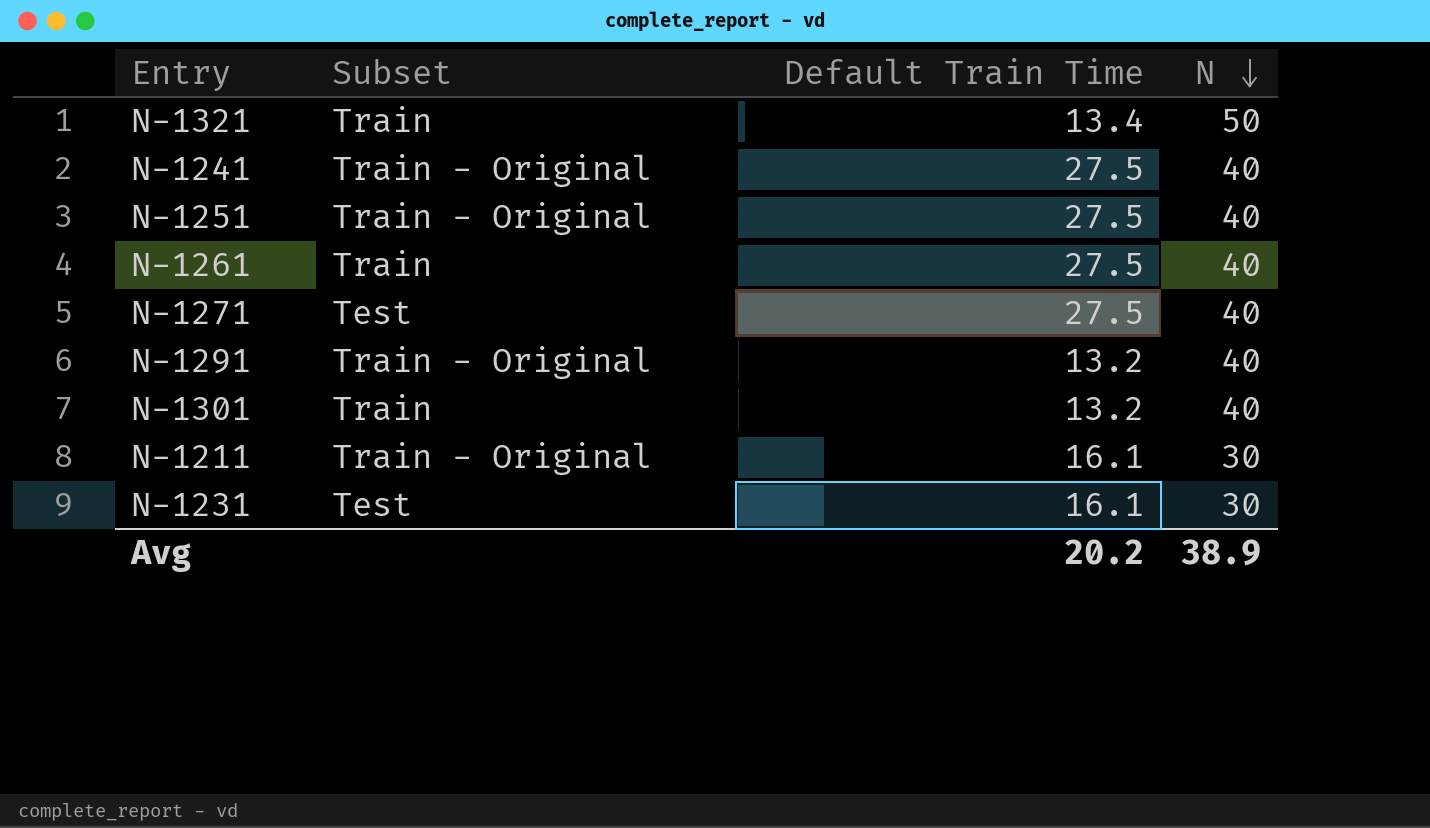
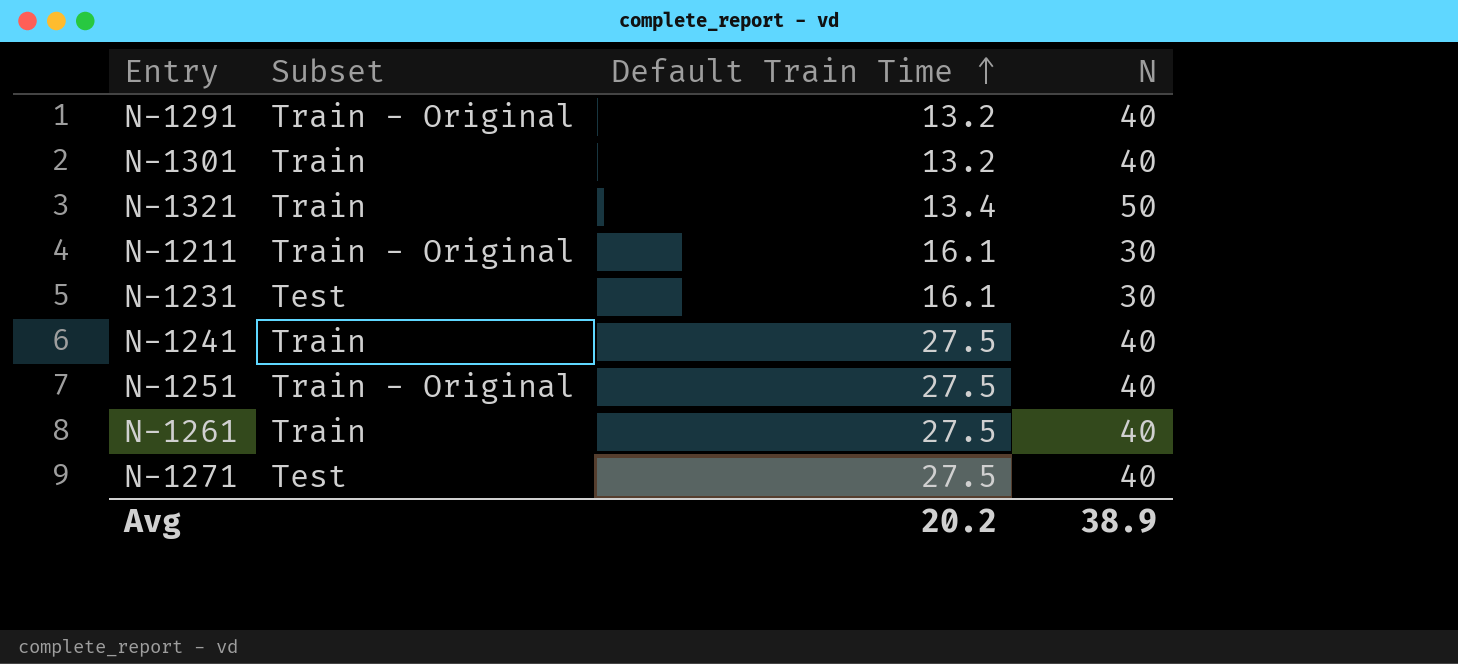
row order: N descending -> Default Train Time ascending
N-1241 | Subset: Train - Original -> Train

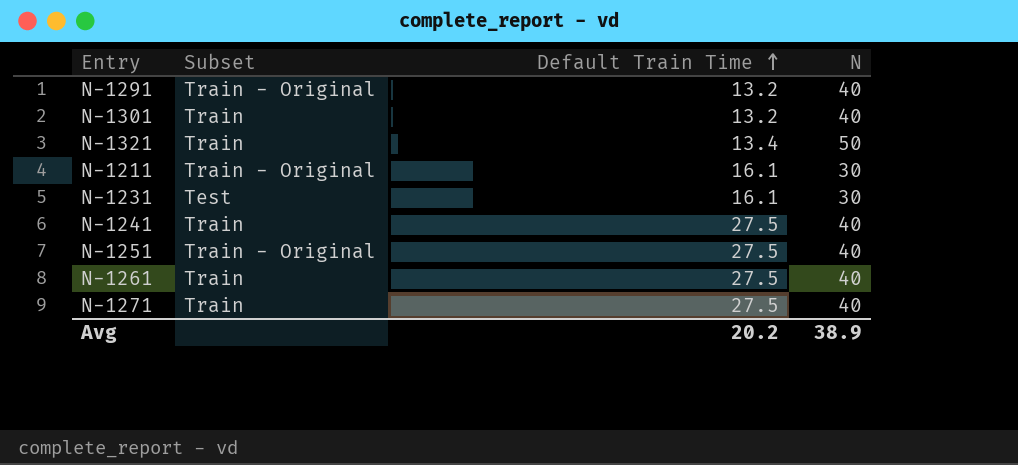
N-1271 | Subset: Test -> Train

